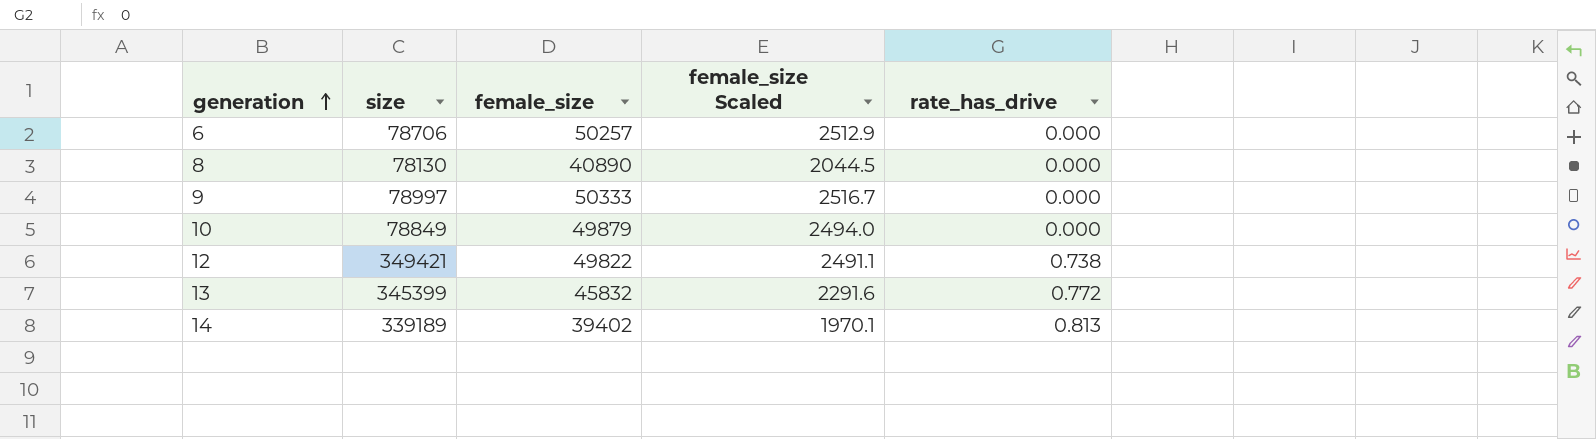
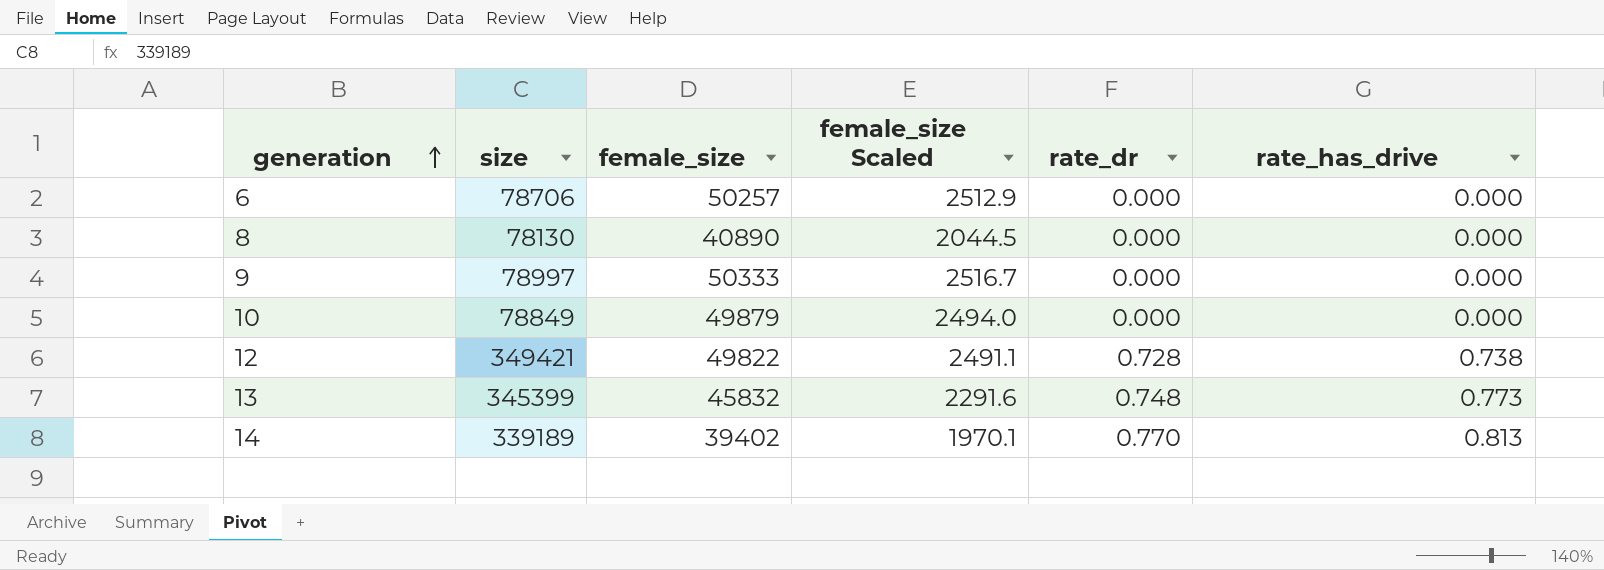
column rate_dr | position: none -> 5
13 | rate_has_drive: 0.772 -> 0.773

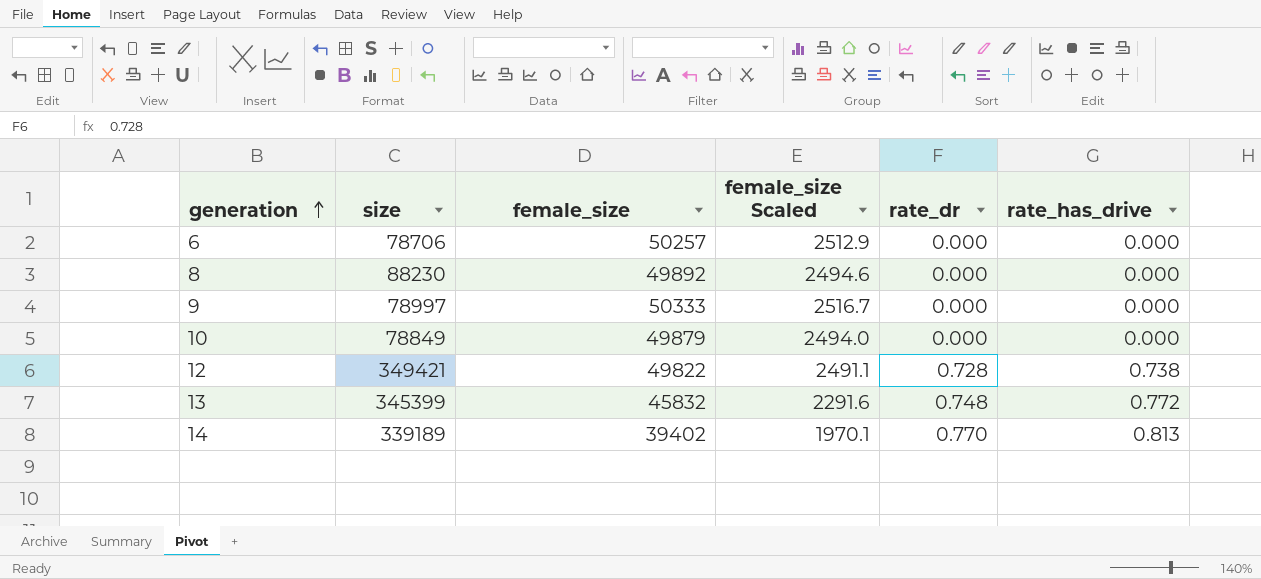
8 | size: 78130 -> 88230
8 | female_size: 40890 -> 49892
8 | female_size Scaled: 2044.5 -> 2494.6
13 | rate_has_drive: 0.773 -> 0.772

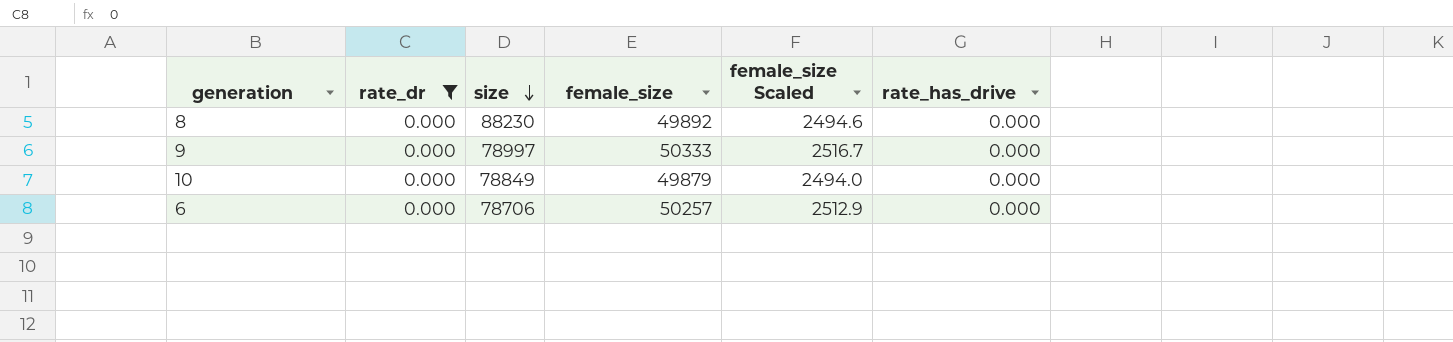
filter: none -> rate_dr = 0.000
row order: generation ascending -> size descending
column rate_dr | position: 5 -> 2

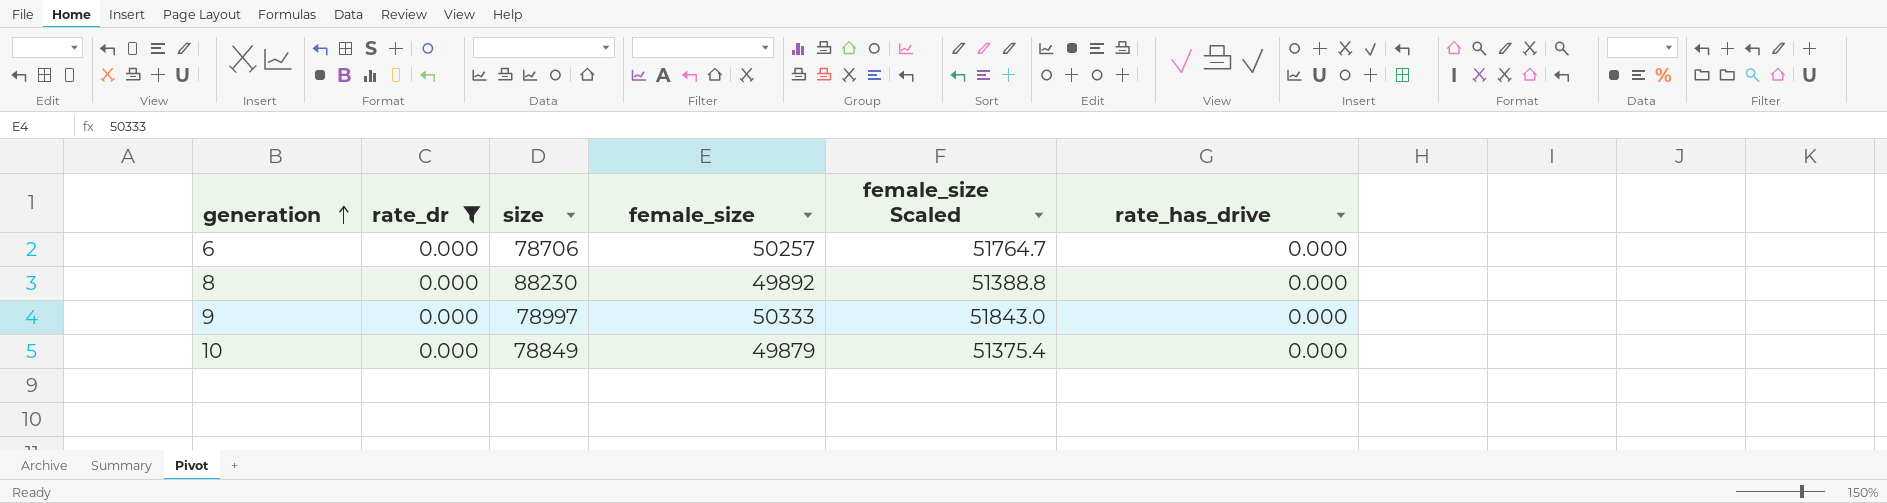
row order: size descending -> generation ascending
column female_size Scaled | formula: [female_size] * 0.05 -> [female_size] * 1.03

